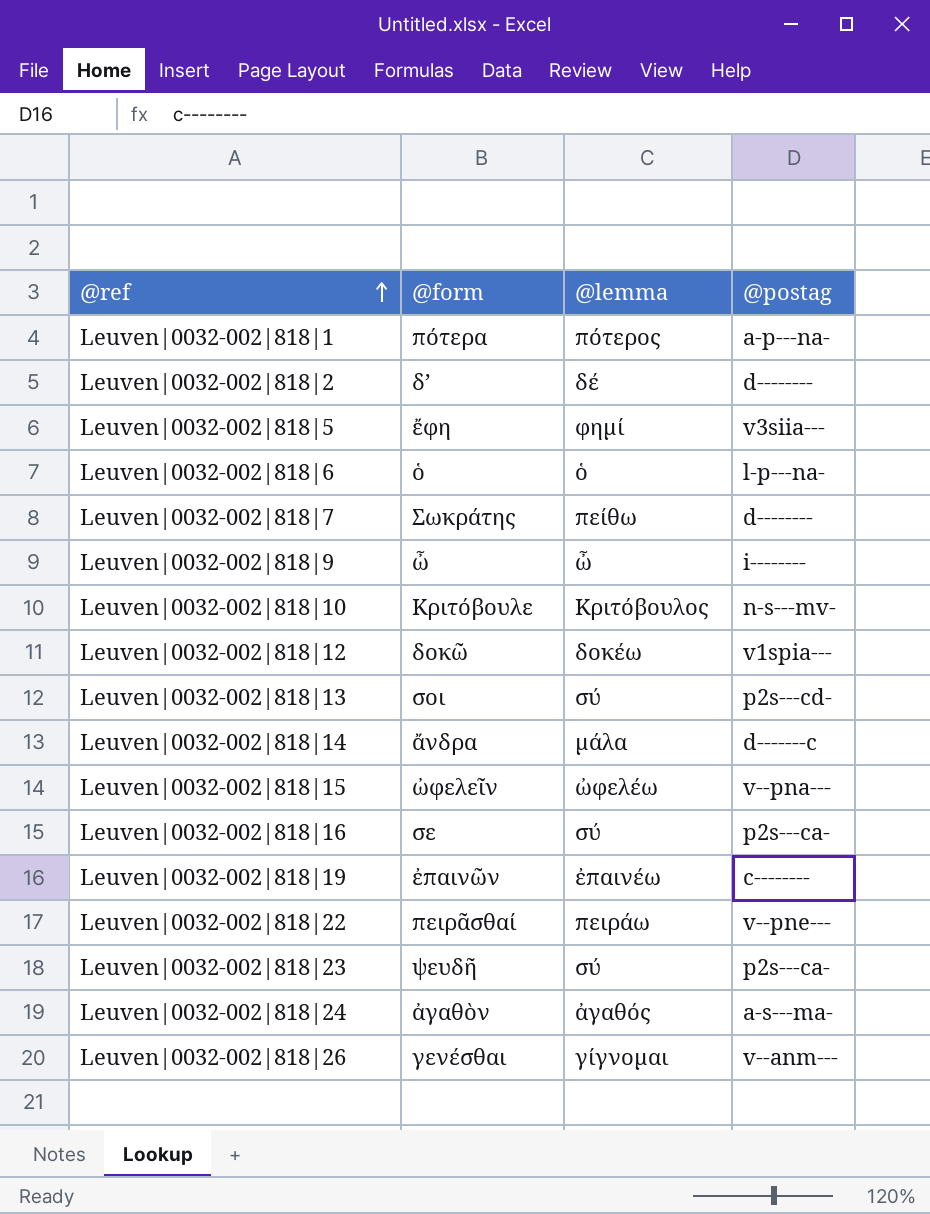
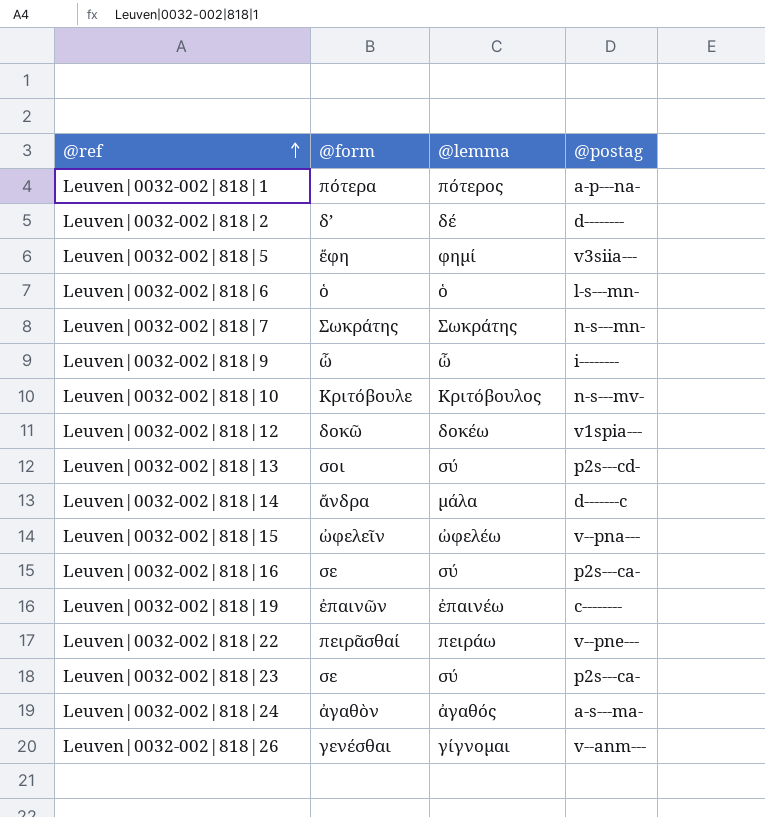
Leuven|0032-002|818|6 | @postag: l-p---na- -> l-s---mn-
Leuven|0032-002|818|7 | @lemma: πείθω -> Σωκράτης
Leuven|0032-002|818|7 | @postag: d-------- -> n-s---mn-
Leuven|0032-002|818|23 | @form: ψευδῆ -> σε

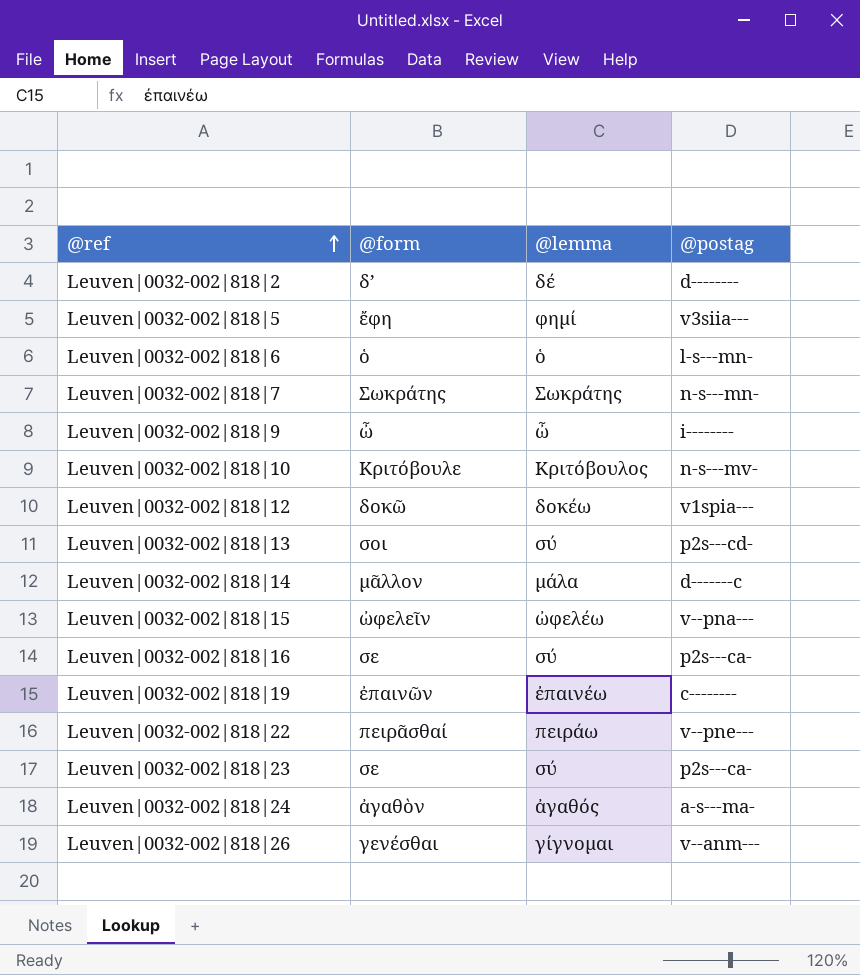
row Leuven|0032-002|818|1: πότερα | πότερος | a-p---na- -> none
Leuven|0032-002|818|14 | @form: ἄνδρα -> μᾶλλον

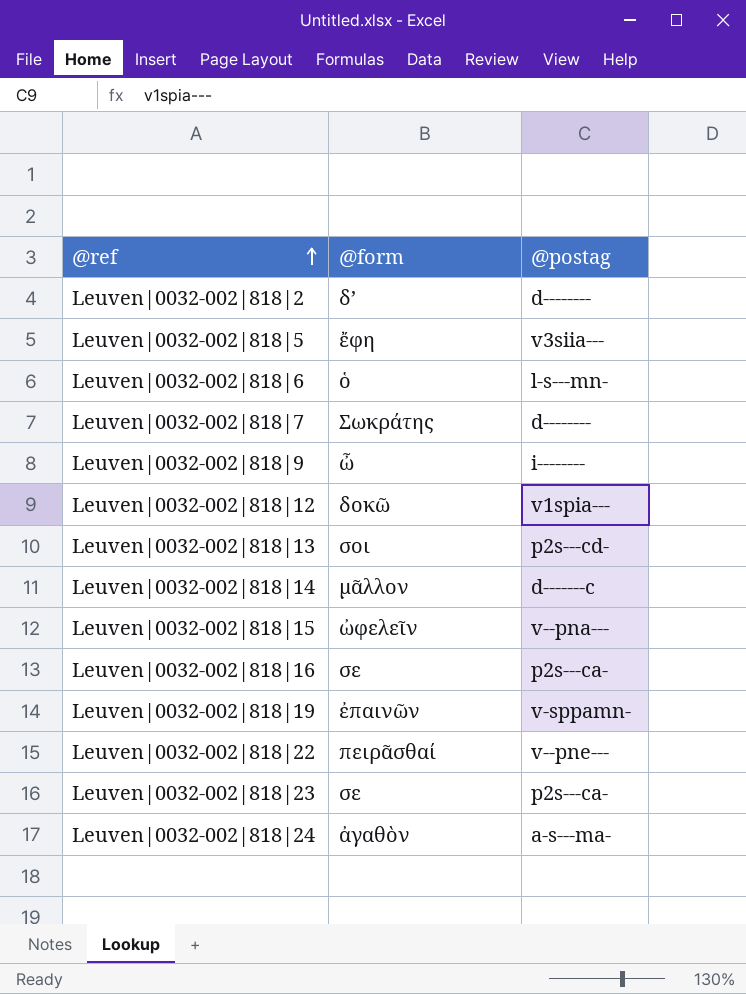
column @lemma | position: 3 -> none
row Leuven|0032-002|818|10: Κριτόβουλε | Κριτόβουλος | n-s---mv- -> none
row Leuven|0032-002|818|26: γενέσθαι | γίγνομαι | v--anm--- -> none
Leuven|0032-002|818|7 | @postag: n-s---mn- -> d--------
Leuven|0032-002|818|19 | @postag: c-------- -> v-sppamn-

